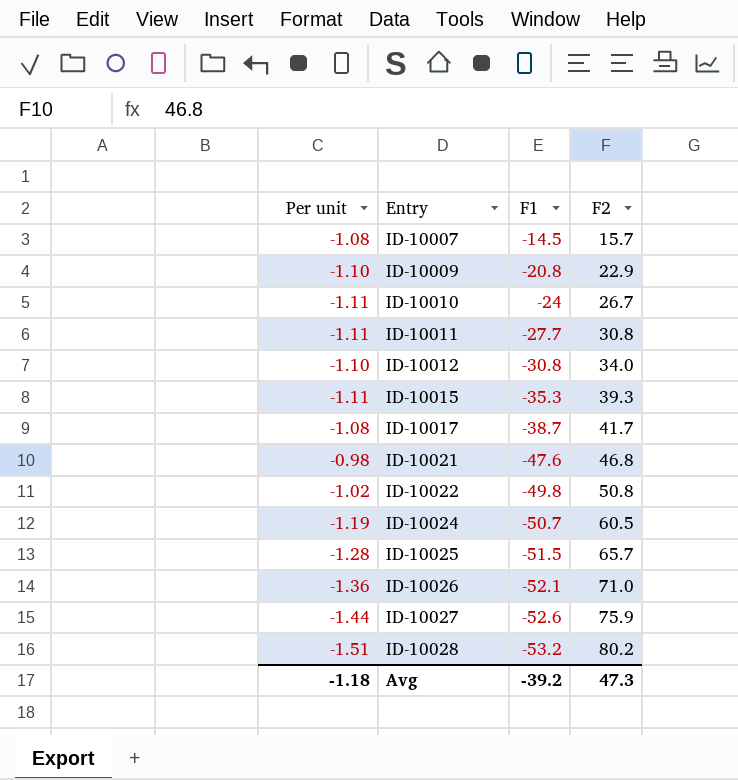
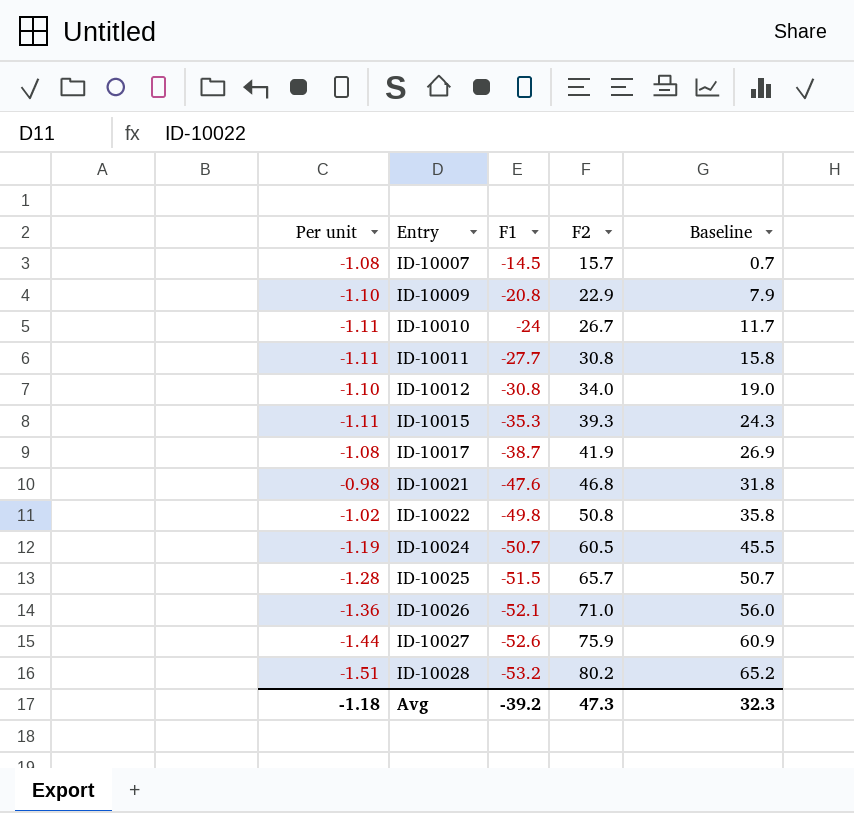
column Baseline | formula: none -> [F2] - 15
ID-10017 | F2: 41.7 -> 41.9

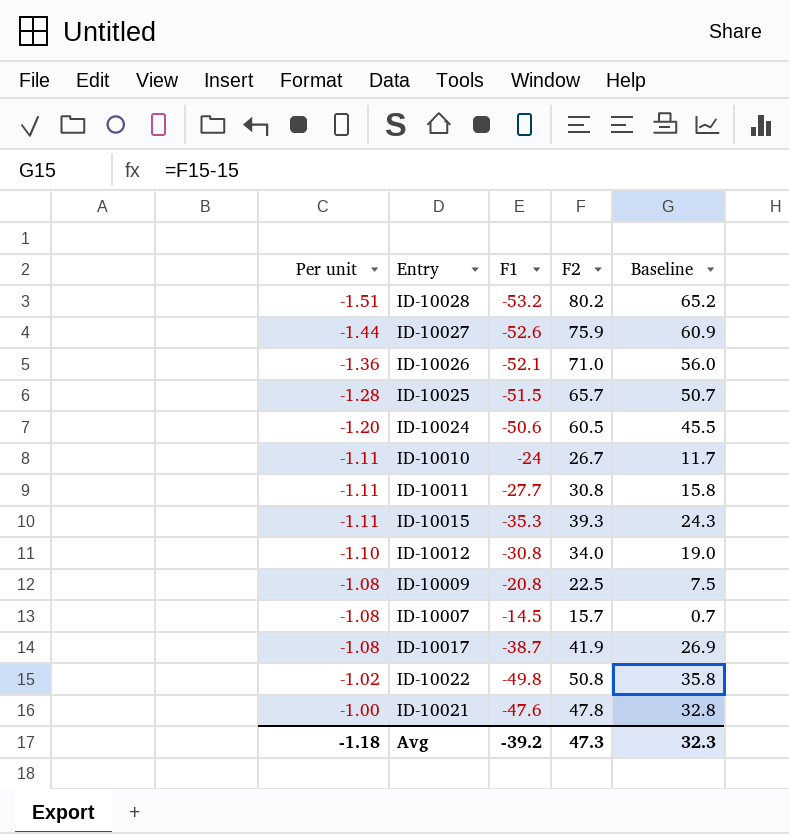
row order: Entry ascending -> Per unit ascending
ID-10024 | Per unit: -1.19 -> -1.20
ID-10024 | F1: -50.7 -> -50.6
ID-10009 | Per unit: -1.10 -> -1.08
ID-10009 | F2: 22.9 -> 22.5
ID-10009 | Baseline: 7.9 -> 7.5
ID-10021 | Per unit: -0.98 -> -1.00
ID-10021 | F2: 46.8 -> 47.8
ID-10021 | Baseline: 31.8 -> 32.8

